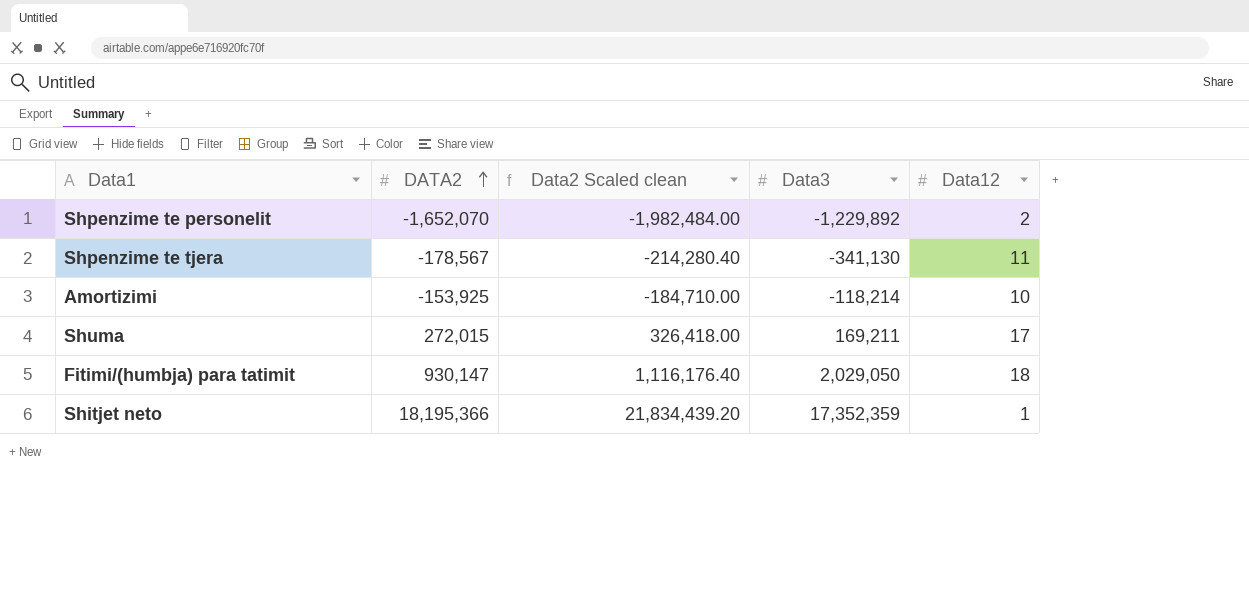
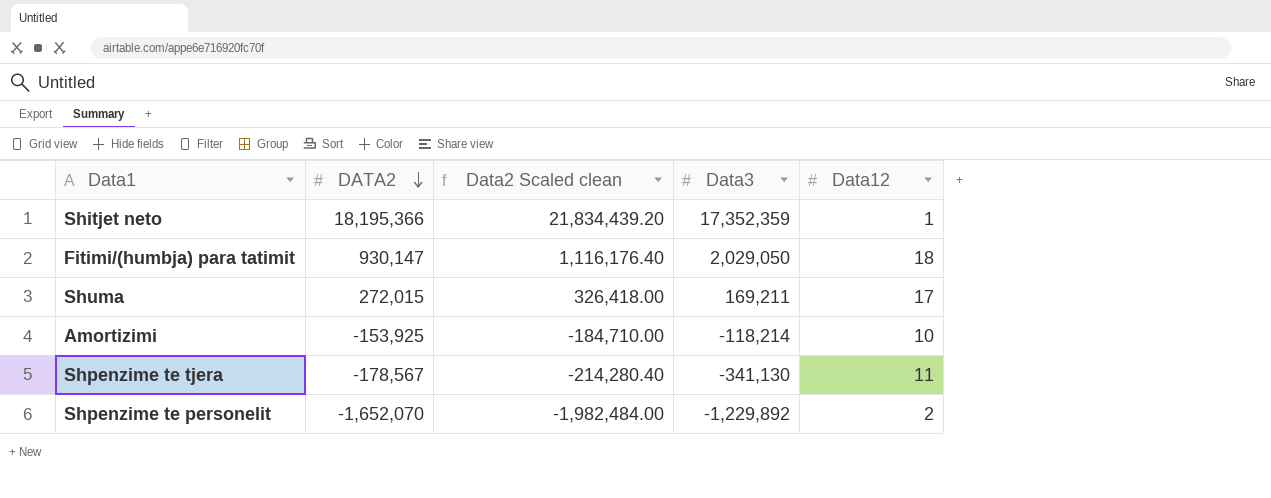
row order: DATA2 ascending -> DATA2 descending

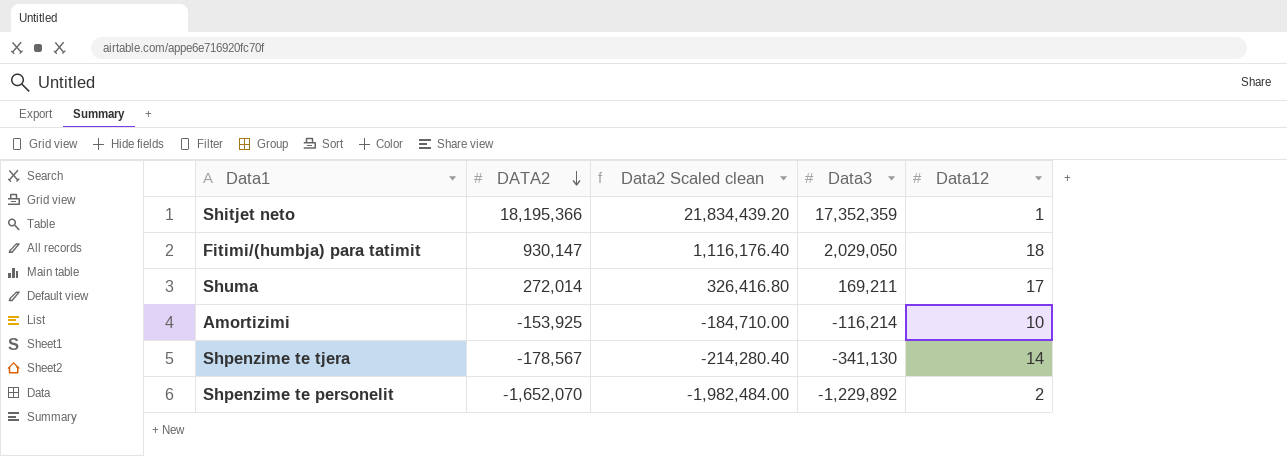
Shuma | DATA2: 272,015 -> 272,014
Shuma | Data2 Scaled clean: 326,418.00 -> 326,416.80
Amortizimi | Data3: -118,214 -> -116,214
Shpenzime te tjera | Data12: 11 -> 14

